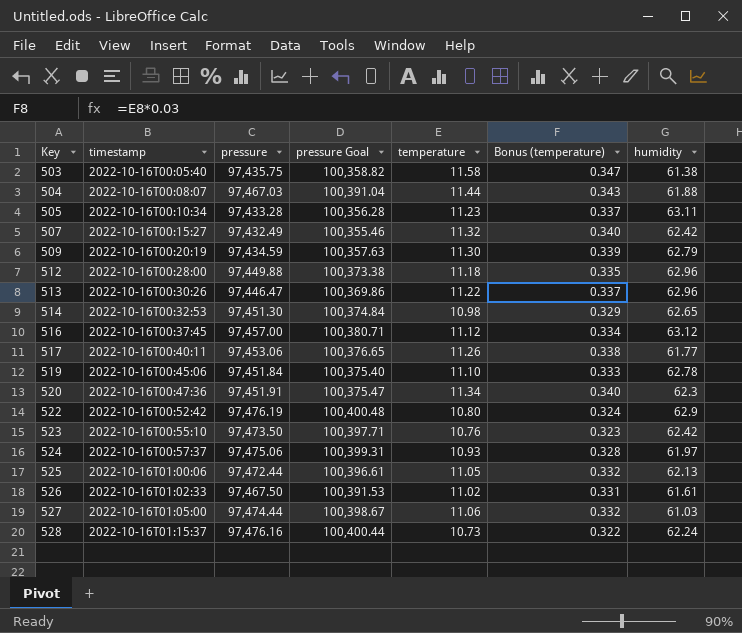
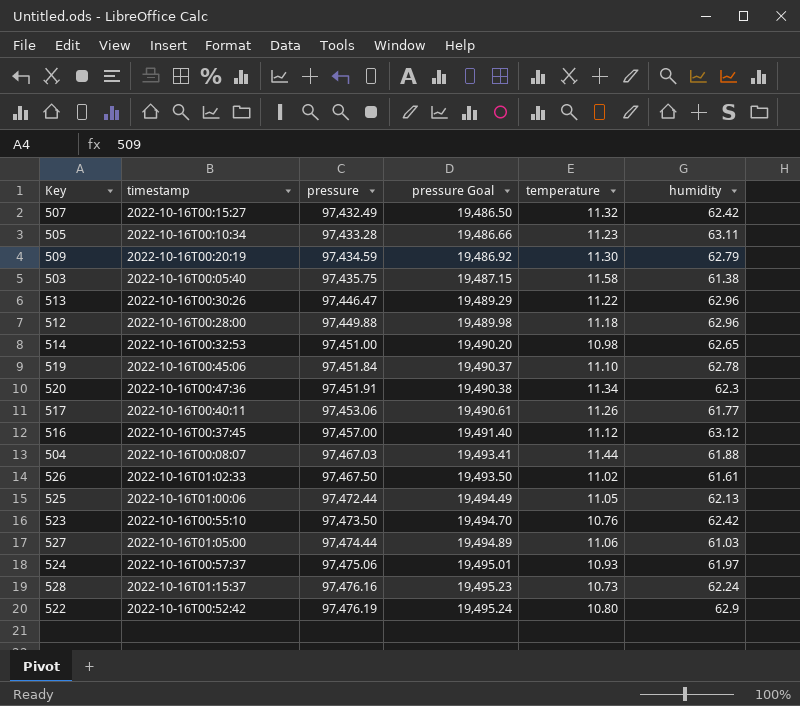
row order: Key ascending -> pressure ascending
column Bonus (temperature) | formula: [temperature] * 0.03 -> none
column pressure Goal | formula: [pressure] * 1.03 -> [pressure] * 0.2
514 | pressure: 97,451.30 -> 97,451.00

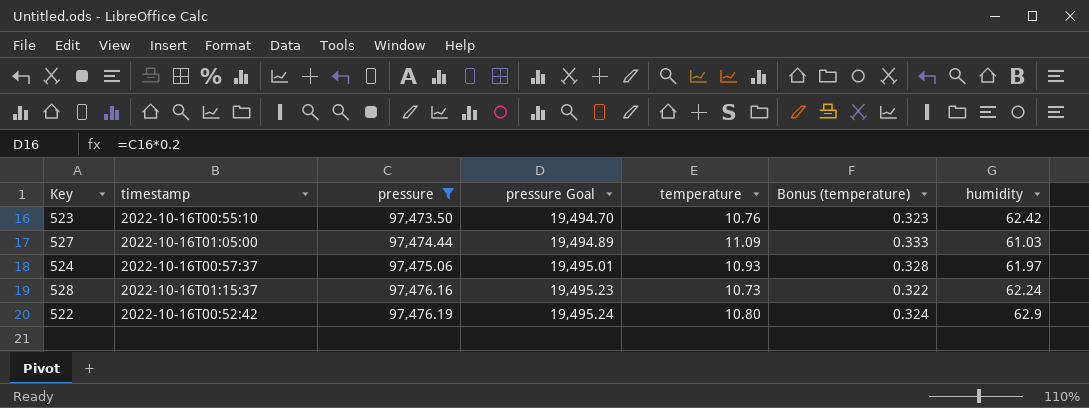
filter: none -> pressure >= 97,473.50
column Bonus (temperature) | formula: none -> [temperature] * 0.03
527 | temperature: 11.06 -> 11.09

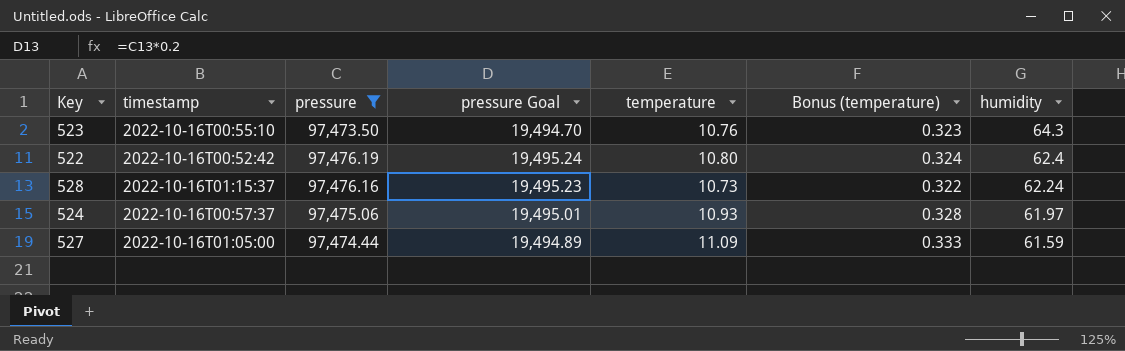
row order: pressure ascending -> humidity descending
523 | humidity: 62.42 -> 64.3
522 | humidity: 62.9 -> 62.4
527 | humidity: 61.03 -> 61.59

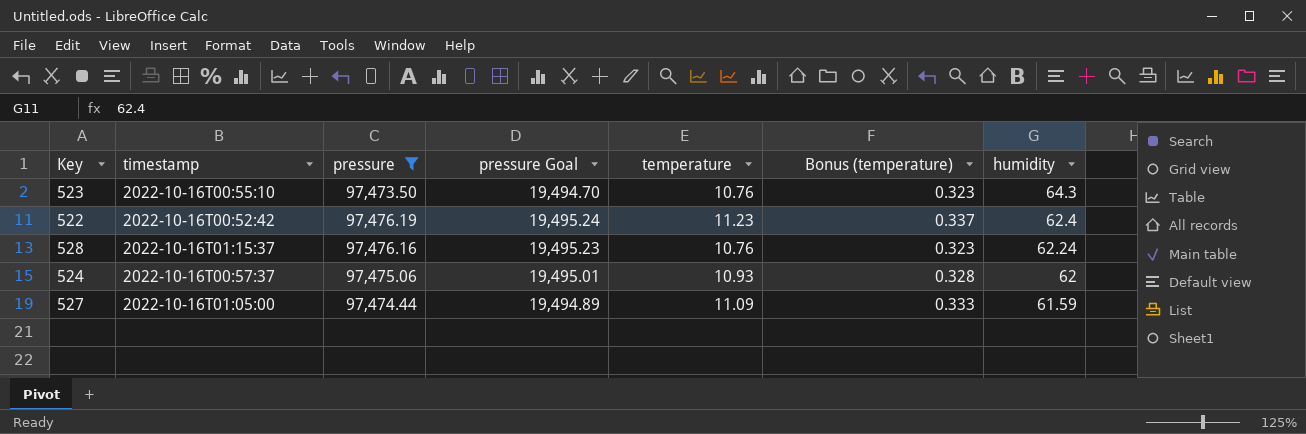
522 | temperature: 10.80 -> 11.23
522 | Bonus (temperature): 0.324 -> 0.337
528 | temperature: 10.73 -> 10.76
528 | Bonus (temperature): 0.322 -> 0.323
524 | humidity: 61.97 -> 62

